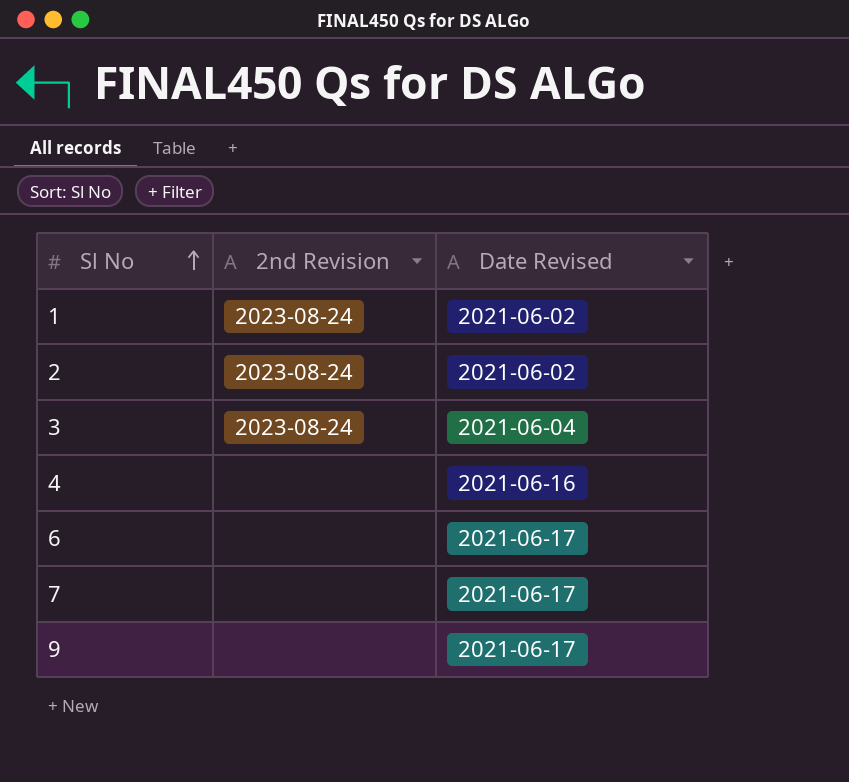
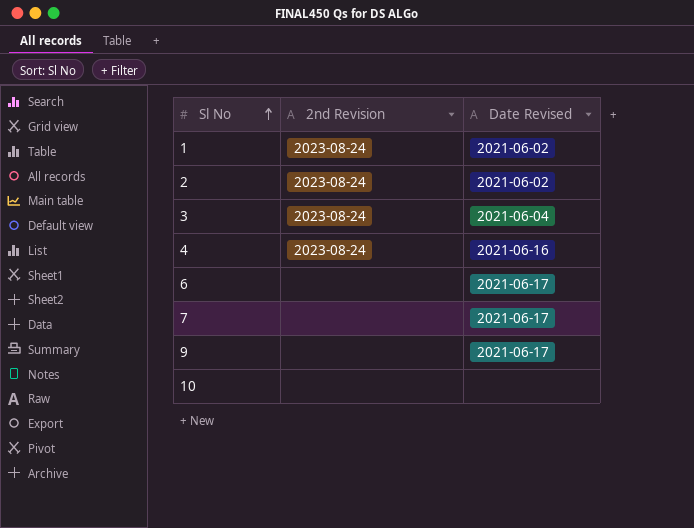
4 | 2nd Revision: none -> 2023-08-24
row 10: none -> none | none

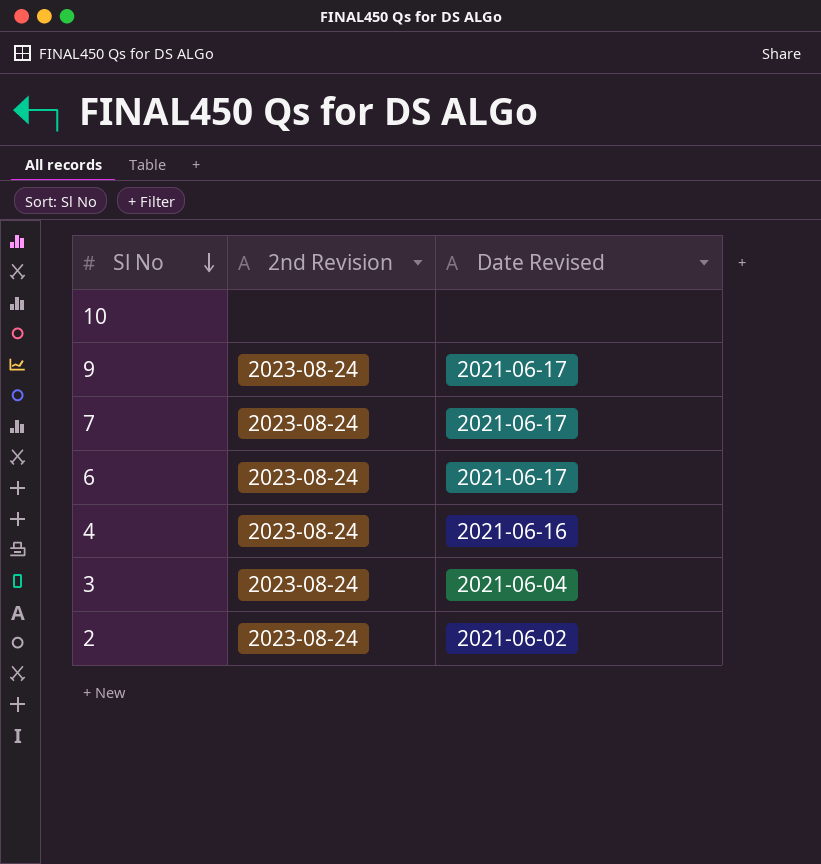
row order: Sl No ascending -> Sl No descending
row 1: 2023-08-24 | 2021-06-02 -> none
9 | 2nd Revision: none -> 2023-08-24
7 | 2nd Revision: none -> 2023-08-24
6 | 2nd Revision: none -> 2023-08-24

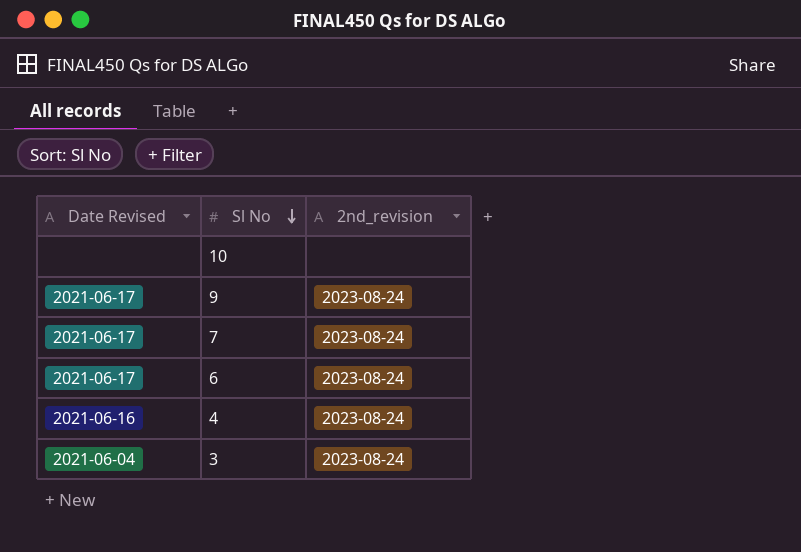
column Date Revised | position: 3 -> 1
column name: 2nd Revision -> 2nd_revision
row 2: 2023-08-24 | 2021-06-02 -> none

